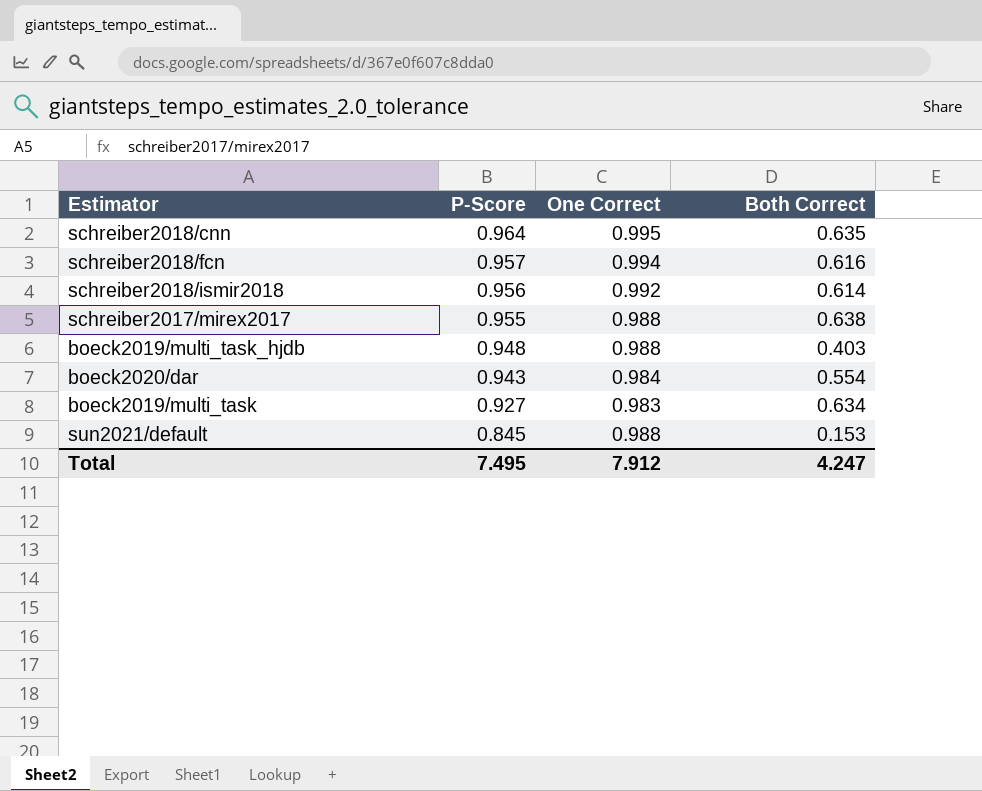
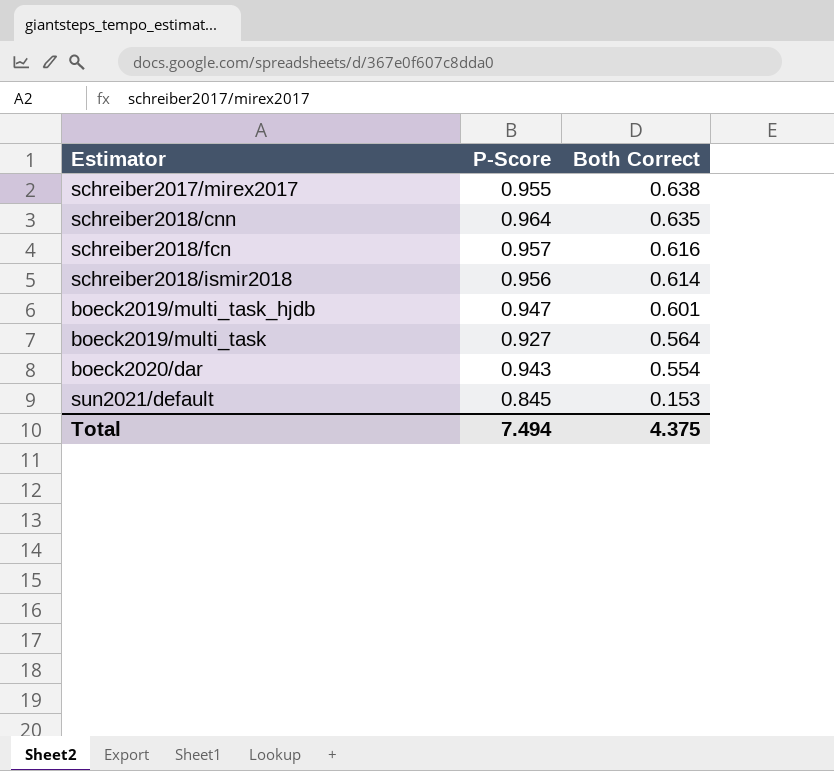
row order: P-Score descending -> Both Correct descending
column One Correct | position: 3 -> none
boeck2019/multi_task_hjdb | P-Score: 0.948 -> 0.947
boeck2019/multi_task_hjdb | Both Correct: 0.403 -> 0.601
boeck2019/multi_task | Both Correct: 0.634 -> 0.564
Total | P-Score: 7.495 -> 7.494
Total | Both Correct: 4.247 -> 4.375

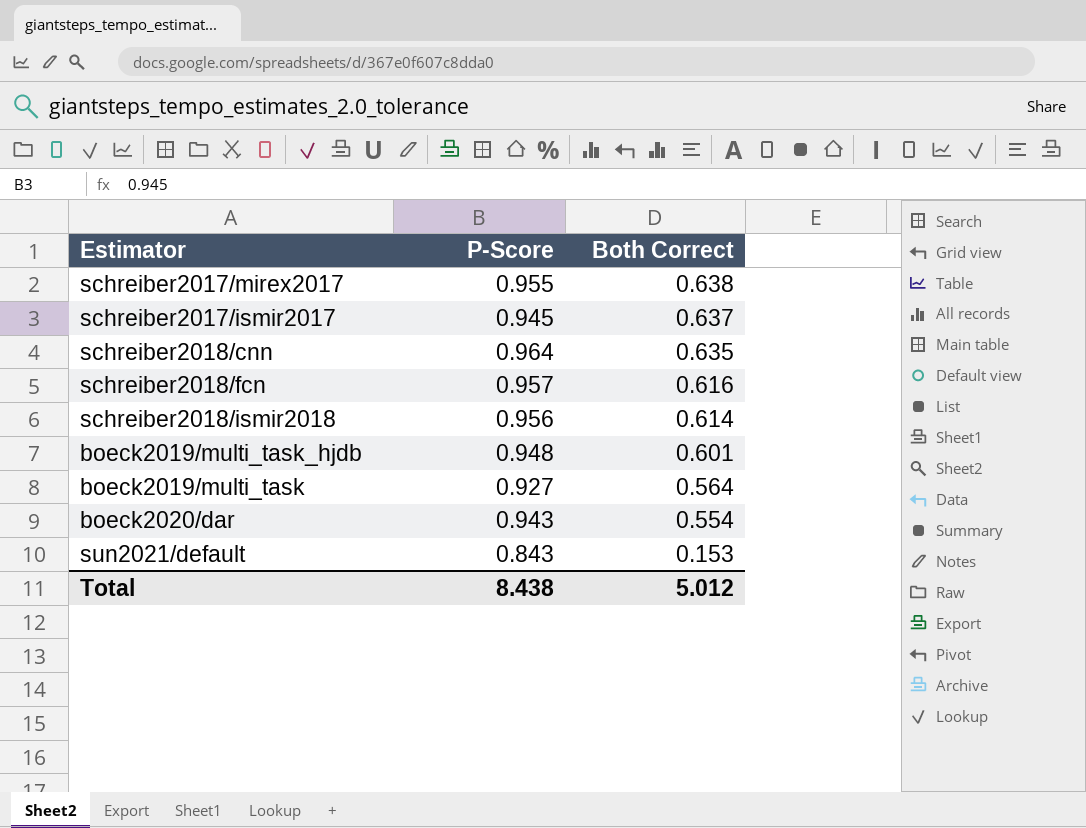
row schreiber2017/ismir2017: none -> 0.945 | 0.637
boeck2019/multi_task_hjdb | P-Score: 0.947 -> 0.948
sun2021/default | P-Score: 0.845 -> 0.843
Total | P-Score: 7.494 -> 8.438
Total | Both Correct: 4.375 -> 5.012

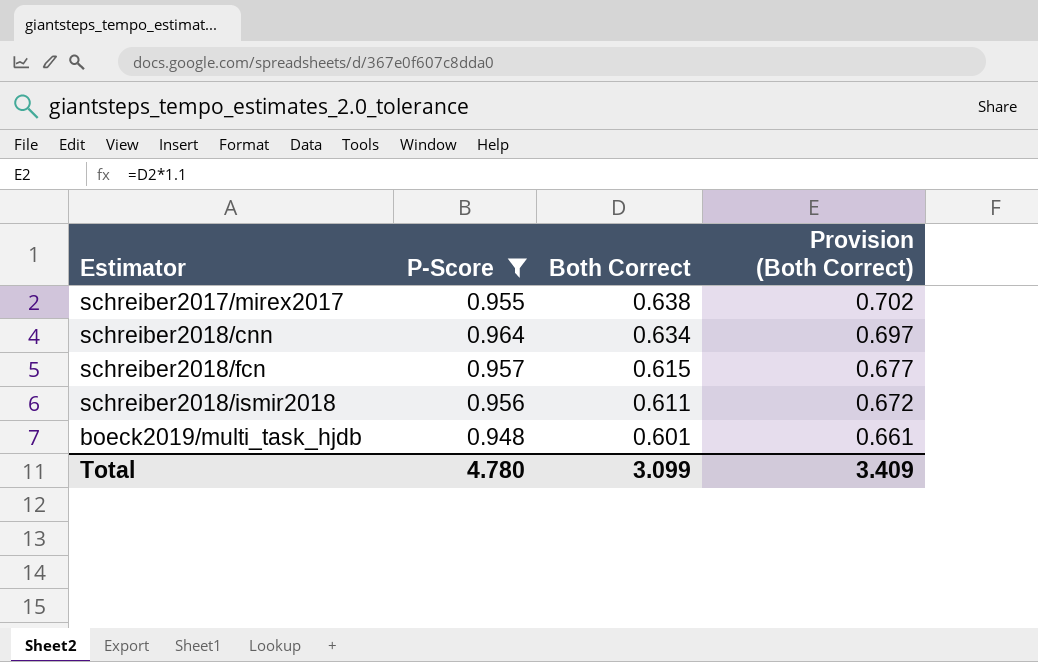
filter: none -> P-Score >= 0.948
column Provision (Both Correct) | formula: none -> [Both Correct] * 1.1
schreiber2018/cnn | Both Correct: 0.635 -> 0.634
schreiber2018/fcn | Both Correct: 0.616 -> 0.615
schreiber2018/ismir2018 | Both Correct: 0.614 -> 0.611
Total | P-Score: 8.438 -> 4.780
Total | Both Correct: 5.012 -> 3.099

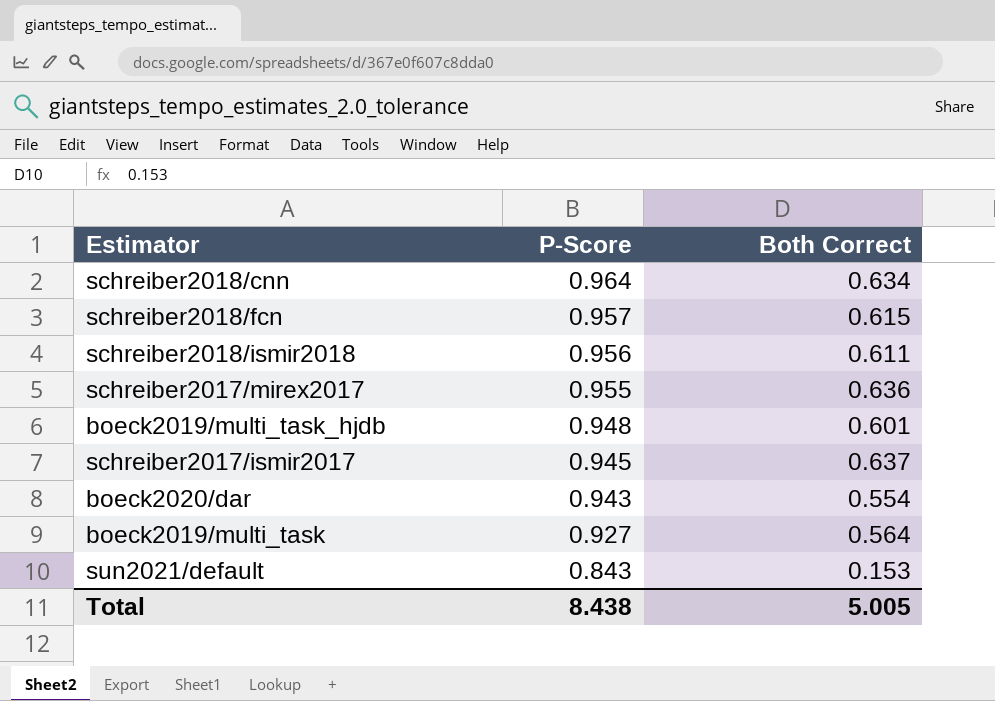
filter: P-Score >= 0.948 -> none
row order: Both Correct descending -> P-Score descending
column Provision (Both Correct) | formula: [Both Correct] * 1.1 -> none
schreiber2017/mirex2017 | Both Correct: 0.638 -> 0.636
Total | P-Score: 4.780 -> 8.438
Total | Both Correct: 3.099 -> 5.005

